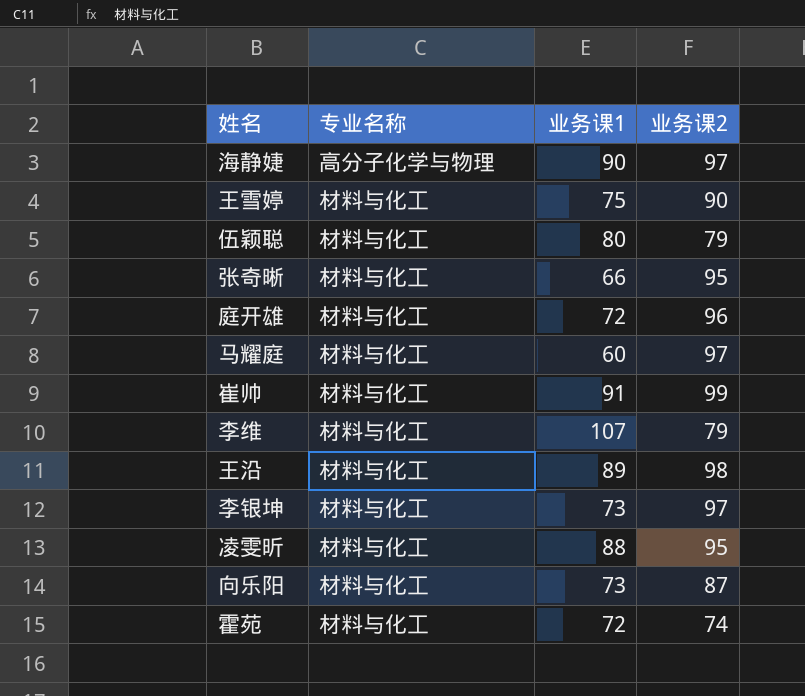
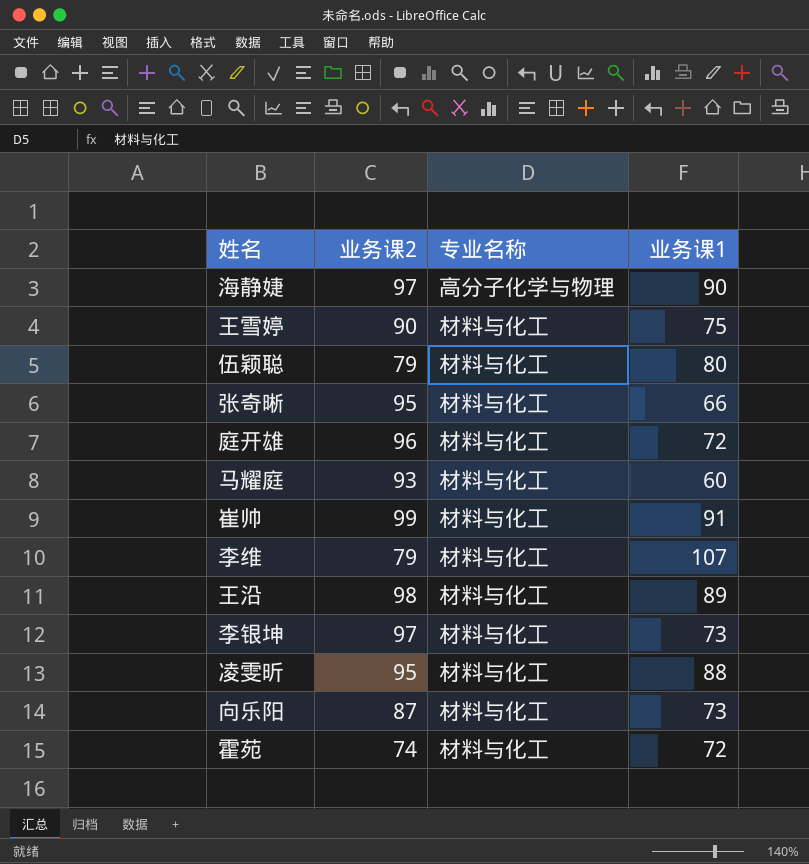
column 业务课2 | position: 4 -> 2
马耀庭 | 业务课2: 97 -> 93

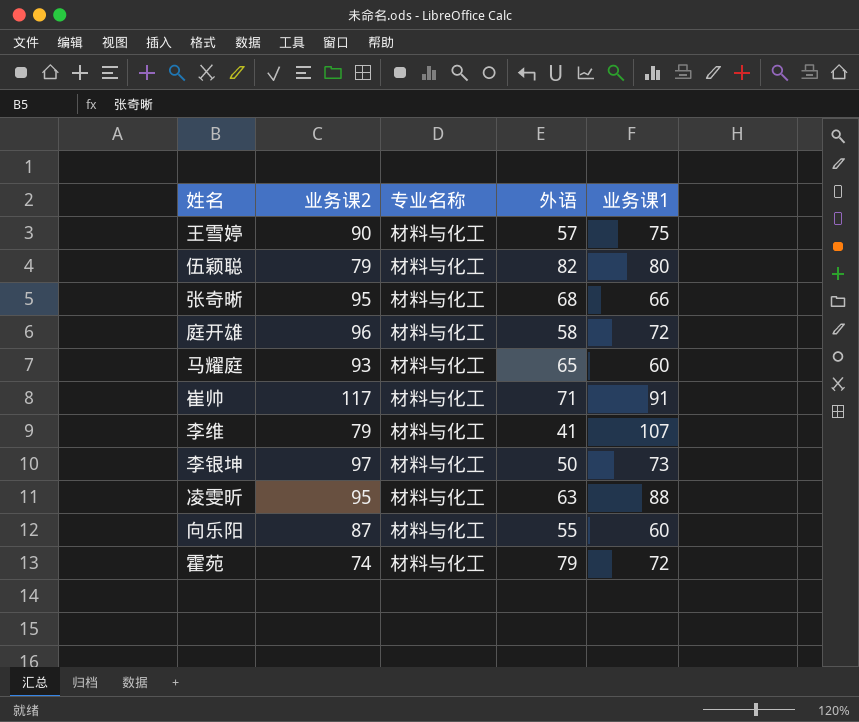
column 外语 | position: none -> 4
row 海静婕: 97 | 高分子化学与物理 | 90 -> none
row 王沿: 98 | 材料与化工 | 89 -> none
崔帅 | 业务课2: 99 -> 117
向乐阳 | 业务课1: 73 -> 60

